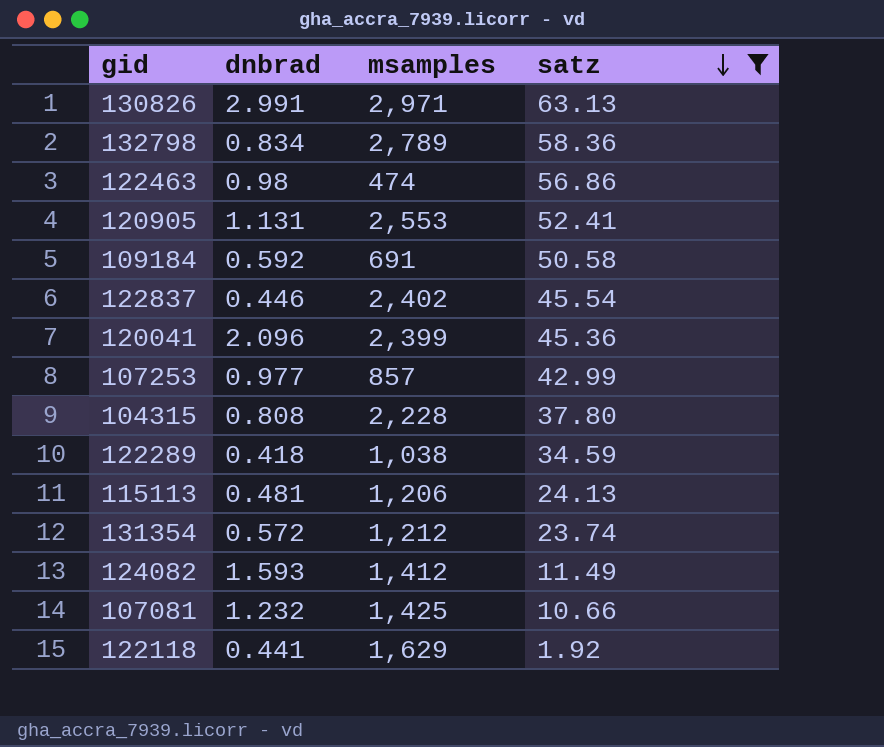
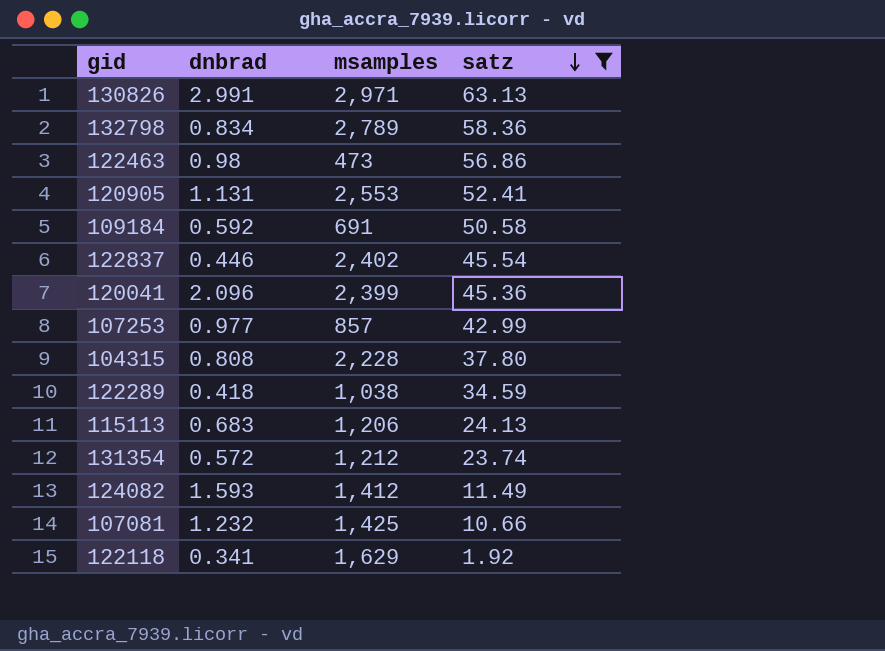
122463 | msamples: 474 -> 473
115113 | dnbrad: 0.481 -> 0.683
122118 | dnbrad: 0.441 -> 0.341

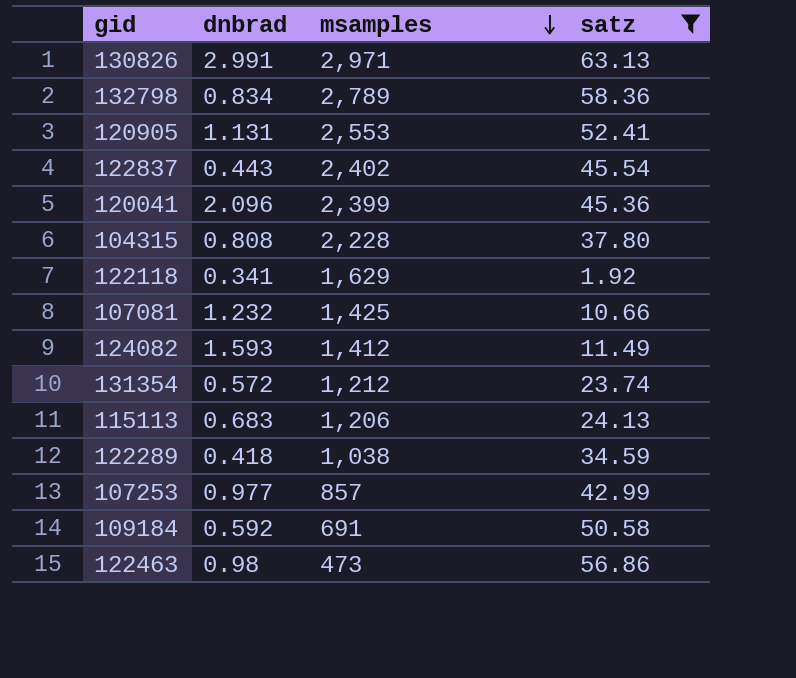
row order: satz descending -> msamples descending
122837 | dnbrad: 0.446 -> 0.443

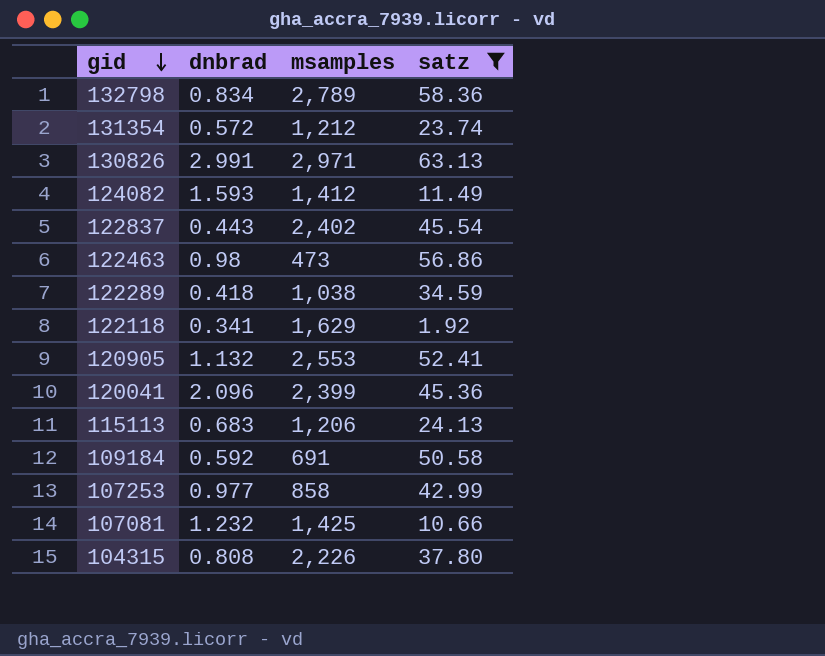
row order: msamples descending -> gid descending
120905 | dnbrad: 1.131 -> 1.132
107253 | msamples: 857 -> 858
104315 | msamples: 2,228 -> 2,226

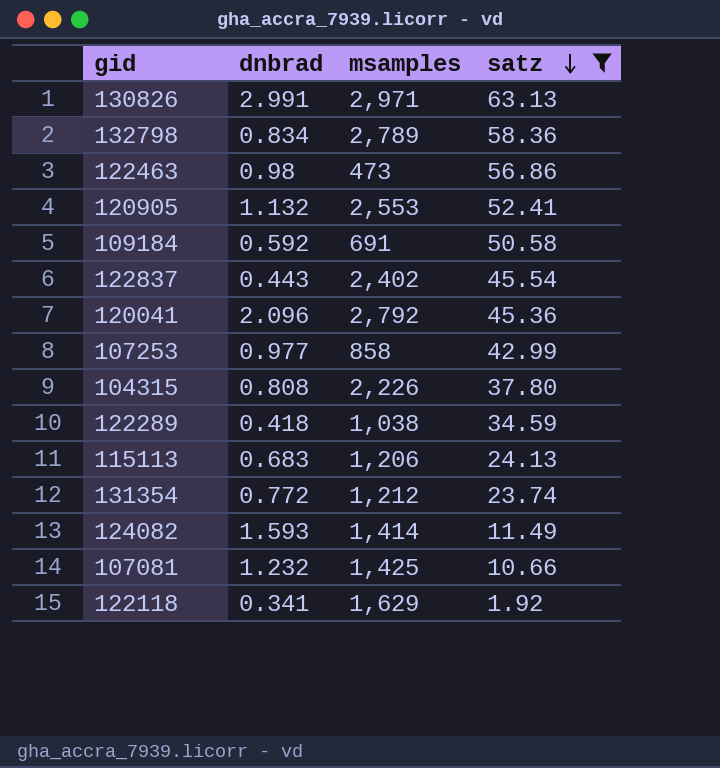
row order: gid descending -> satz descending
120041 | msamples: 2,399 -> 2,792
131354 | dnbrad: 0.572 -> 0.772
124082 | msamples: 1,412 -> 1,414

